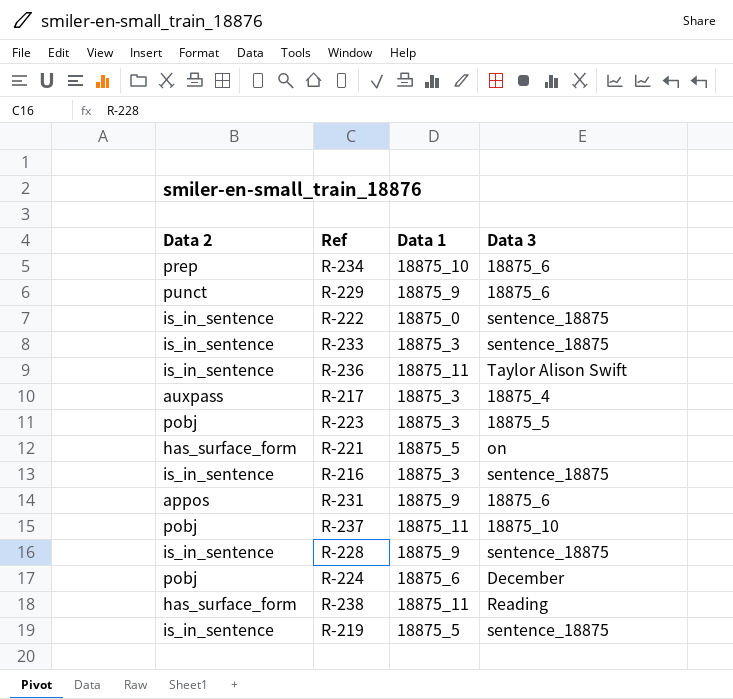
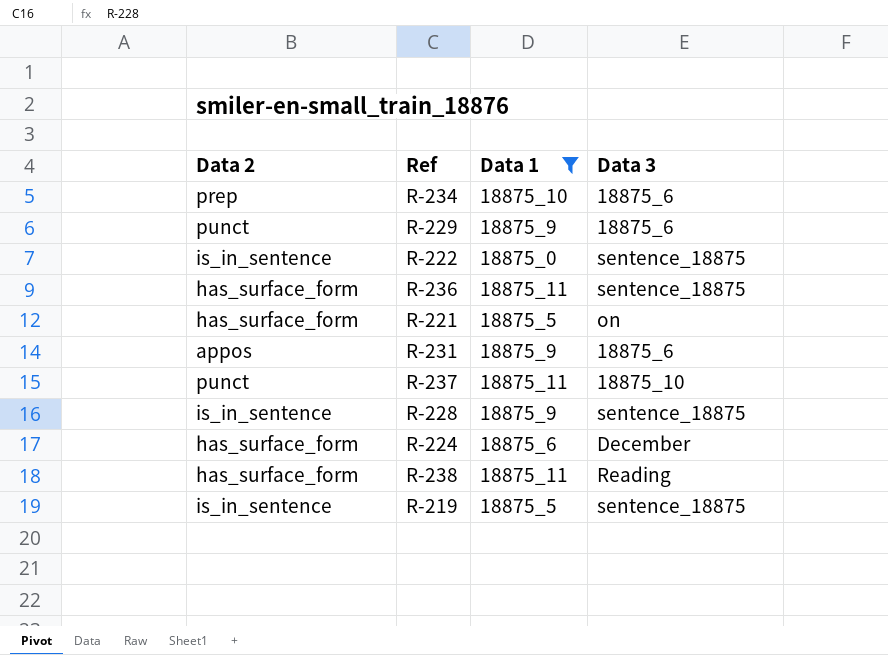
filter: none -> Data 1 != 18875_3
R-236 | Data 2: is_in_sentence -> has_surface_form
R-236 | Data 3: Taylor Alison Swift -> sentence_18875
R-237 | Data 2: pobj -> punct
R-224 | Data 2: pobj -> has_surface_form

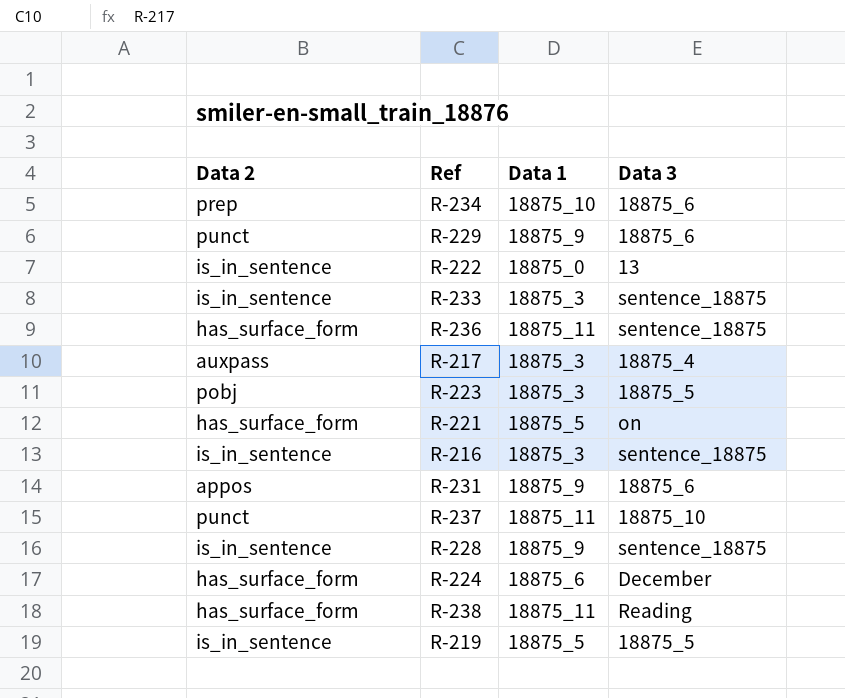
filter: Data 1 != 18875_3 -> none
R-222 | Data 3: sentence_18875 -> 13
R-219 | Data 3: sentence_18875 -> 18875_5

